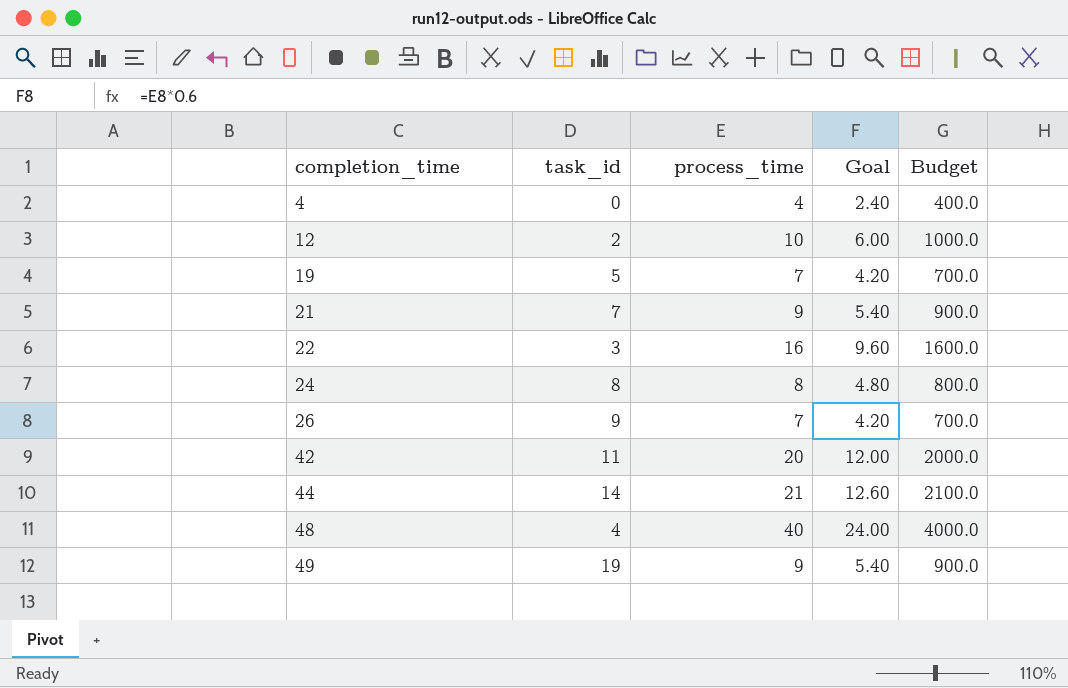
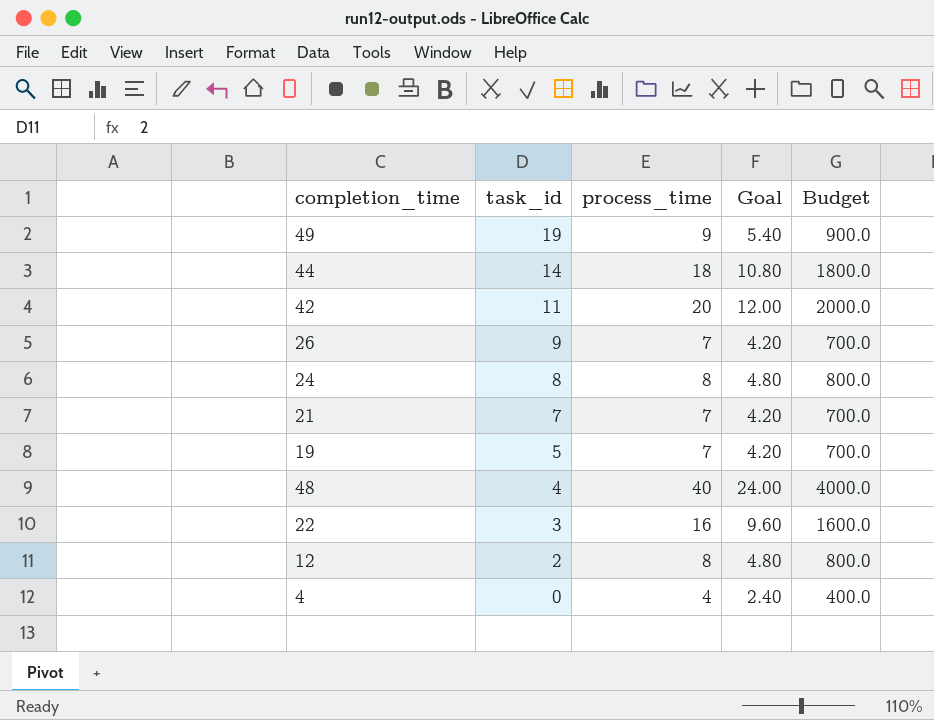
row order: completion_time ascending -> task_id descending
44 | process_time: 21 -> 18
44 | Goal: 12.60 -> 10.80
44 | Budget: 2100.0 -> 1800.0
21 | process_time: 9 -> 7
21 | Goal: 5.40 -> 4.20
21 | Budget: 900.0 -> 700.0
12 | process_time: 10 -> 8
12 | Goal: 6.00 -> 4.80
12 | Budget: 1000.0 -> 800.0

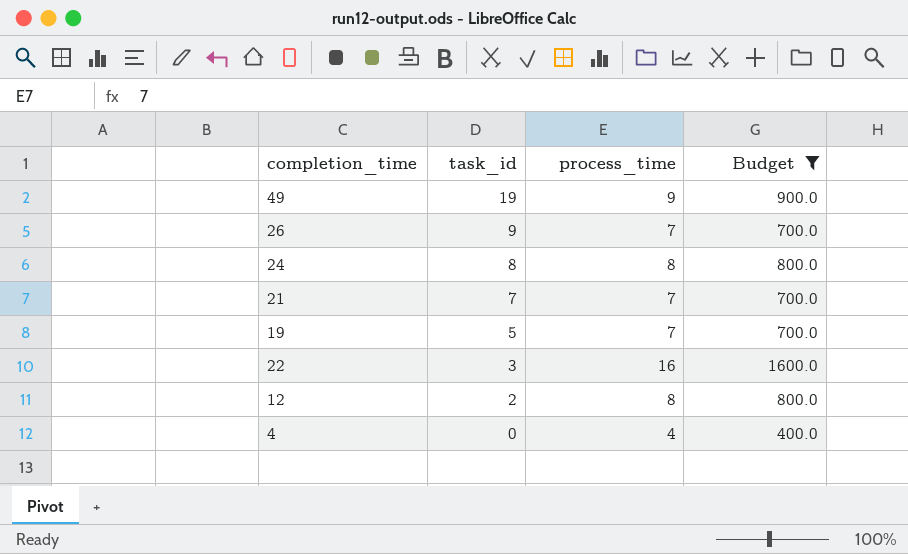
filter: none -> Budget <= 1600.0
column Goal | formula: [process_time] * 0.6 -> none

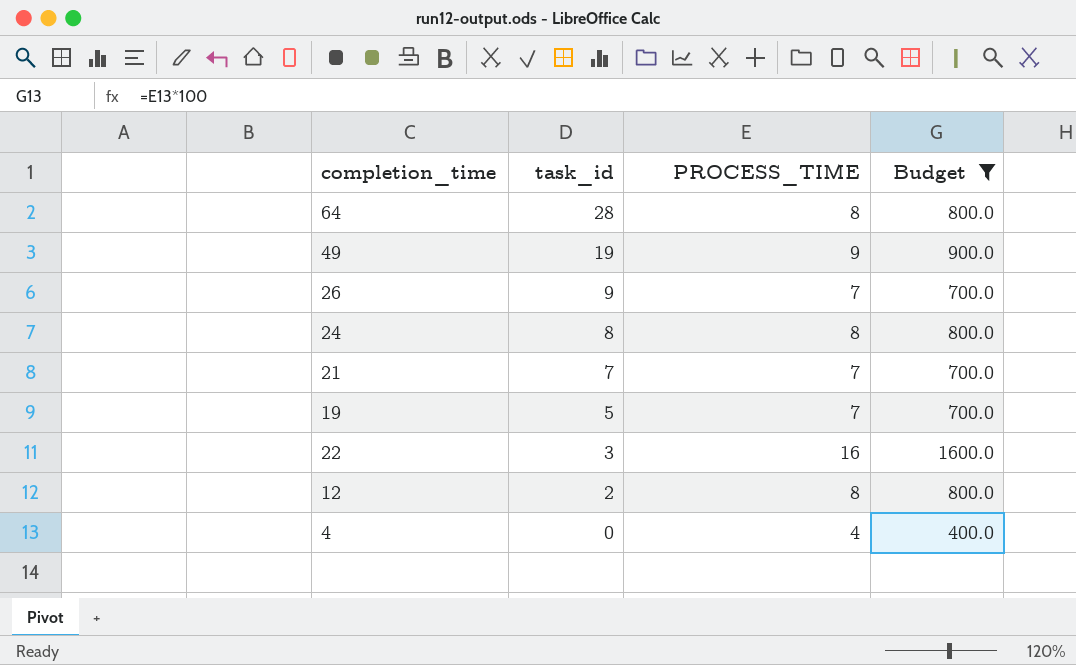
column name: process_time -> PROCESS_TIME
row 64: none -> 28 | 8 | 800.0

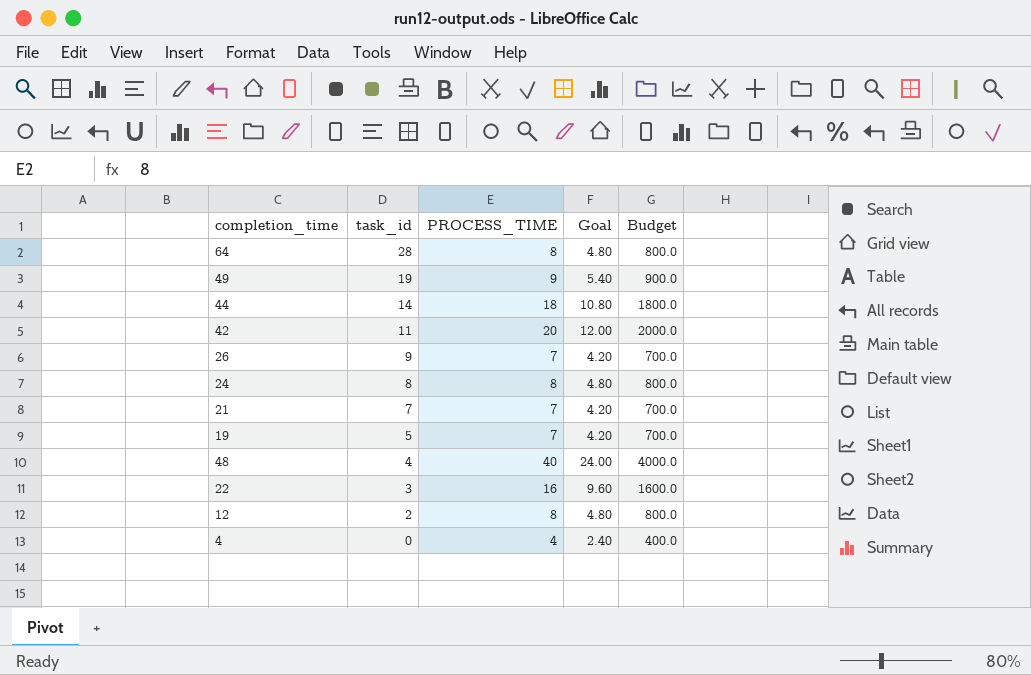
filter: Budget <= 1600.0 -> none
column Goal | formula: none -> [PROCESS_TIME] * 0.6

